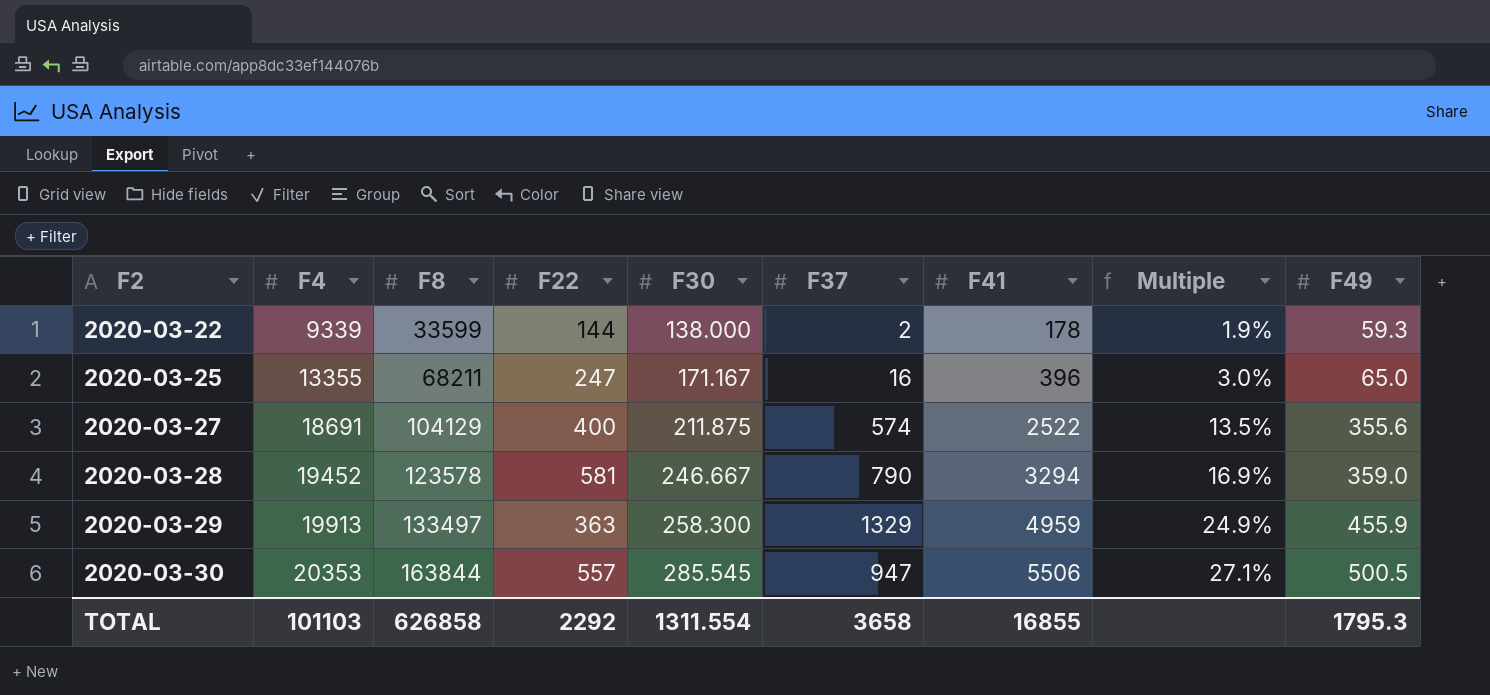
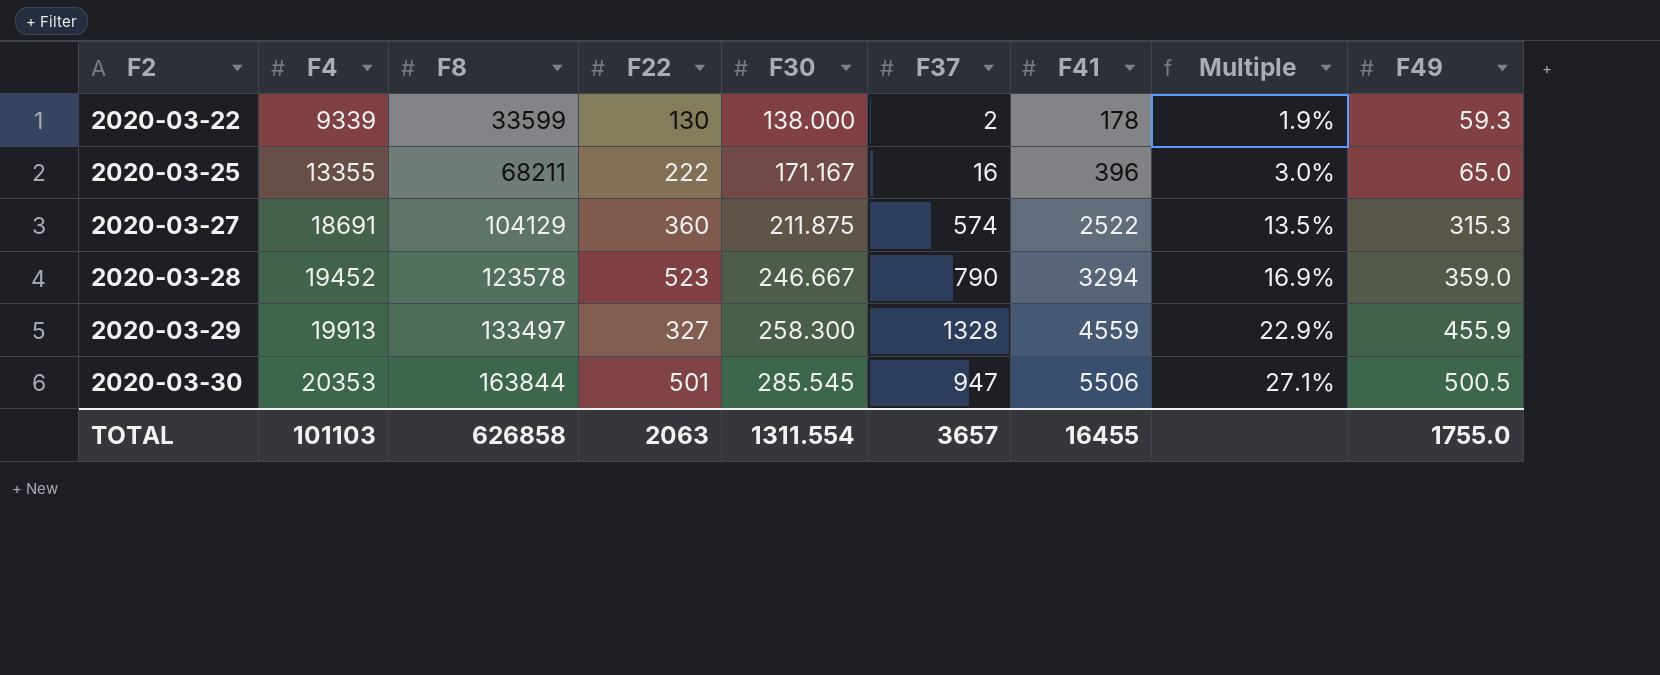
2020-03-22 | F22: 144 -> 130
2020-03-25 | F22: 247 -> 222
2020-03-27 | F22: 400 -> 360
2020-03-27 | F49: 355.6 -> 315.3
2020-03-28 | F22: 581 -> 523
2020-03-29 | F22: 363 -> 327
2020-03-29 | F37: 1329 -> 1328
2020-03-29 | F41: 4959 -> 4559
2020-03-29 | Multiple: 24.9% -> 22.9%
2020-03-30 | F22: 557 -> 501
TOTAL | F22: 2292 -> 2063
TOTAL | F37: 3658 -> 3657
TOTAL | F41: 16855 -> 16455
TOTAL | F49: 1795.3 -> 1755.0

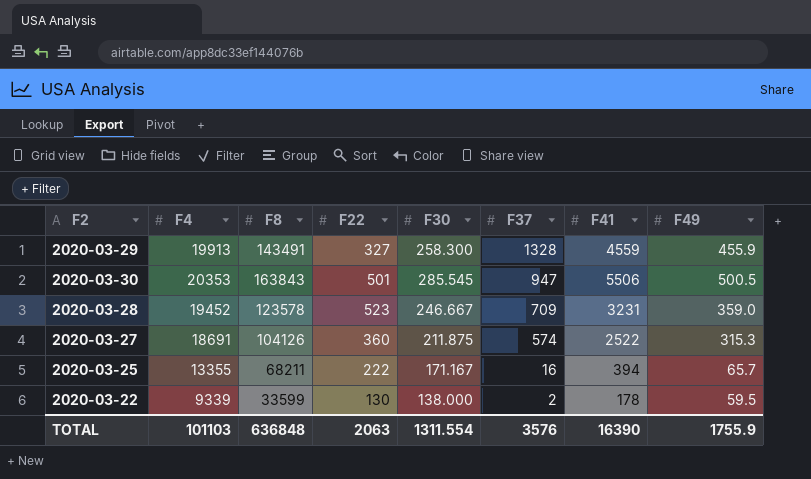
row order: F2 ascending -> F37 descending
column Multiple | formula: [F41] / [F4] -> none
2020-03-29 | F8: 133497 -> 143491
2020-03-30 | F8: 163844 -> 163843
2020-03-28 | F37: 790 -> 709
2020-03-28 | F41: 3294 -> 3231
2020-03-27 | F8: 104129 -> 104126
2020-03-25 | F41: 396 -> 394
2020-03-25 | F49: 65.0 -> 65.7
2020-03-22 | F49: 59.3 -> 59.5
TOTAL | F8: 626858 -> 636848
TOTAL | F37: 3657 -> 3576
TOTAL | F41: 16455 -> 16390
TOTAL | F49: 1755.0 -> 1755.9

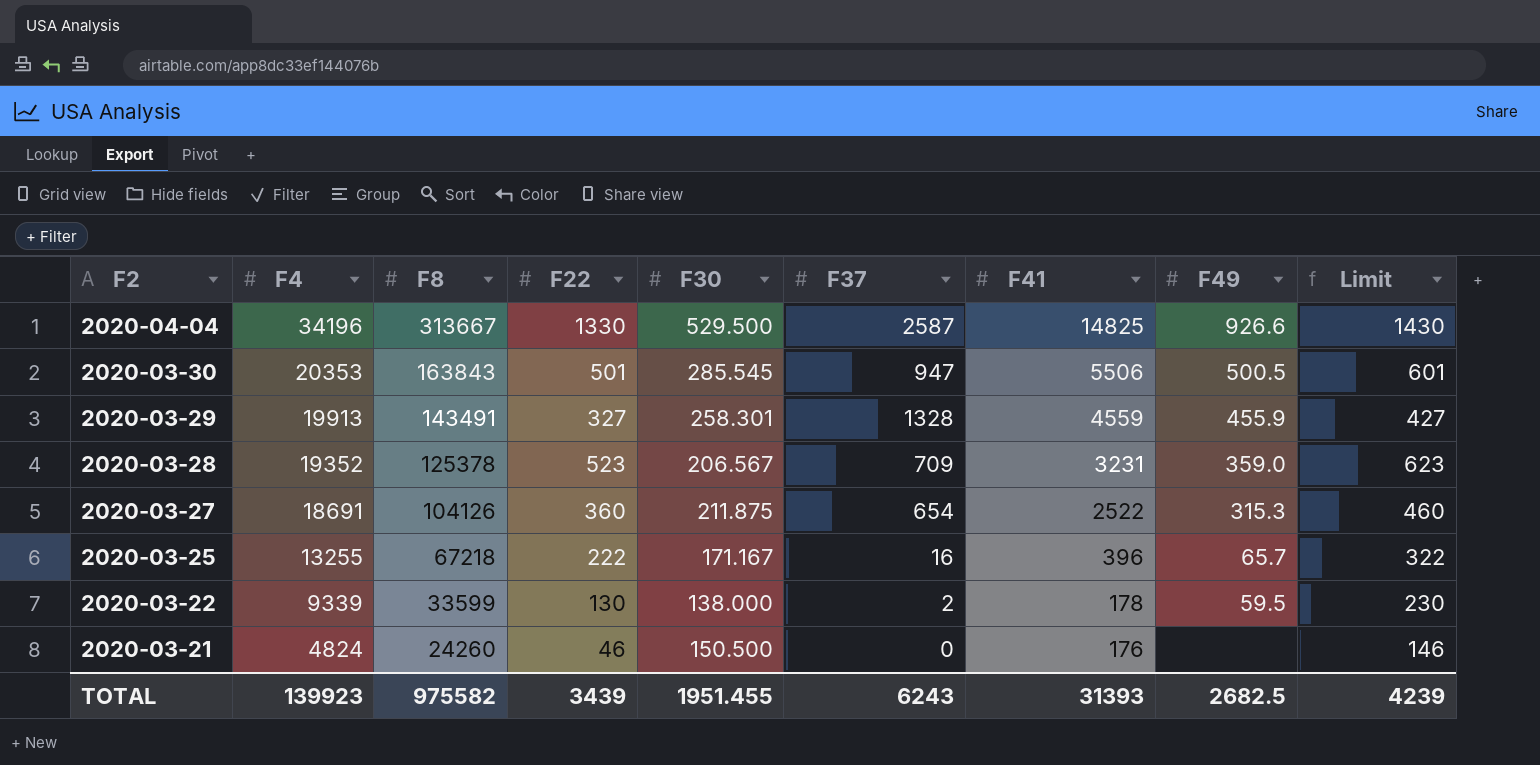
row order: F37 descending -> F2 descending
column Limit | formula: none -> [F22] + 100
row 2020-04-04: none -> 34196 | 313667 | 1330 | 529.500 | 2587 | 14825 | 926.6 | 1430
2020-03-29 | F30: 258.300 -> 258.301
2020-03-28 | F4: 19452 -> 19352
2020-03-28 | F8: 123578 -> 125378
2020-03-28 | F30: 246.667 -> 206.567
2020-03-27 | F37: 574 -> 654
2020-03-25 | F4: 13355 -> 13255
2020-03-25 | F8: 68211 -> 67218
2020-03-25 | F41: 394 -> 396
row 2020-03-21: none -> 4824 | 24260 | 46 | 150.500 | 0 | 176 | none | 146
TOTAL | F4: 101103 -> 139923
TOTAL | F8: 636848 -> 975582
TOTAL | F22: 2063 -> 3439
TOTAL | F30: 1311.554 -> 1951.455
TOTAL | F37: 3576 -> 6243
TOTAL | F41: 16390 -> 31393
TOTAL | F49: 1755.9 -> 2682.5

